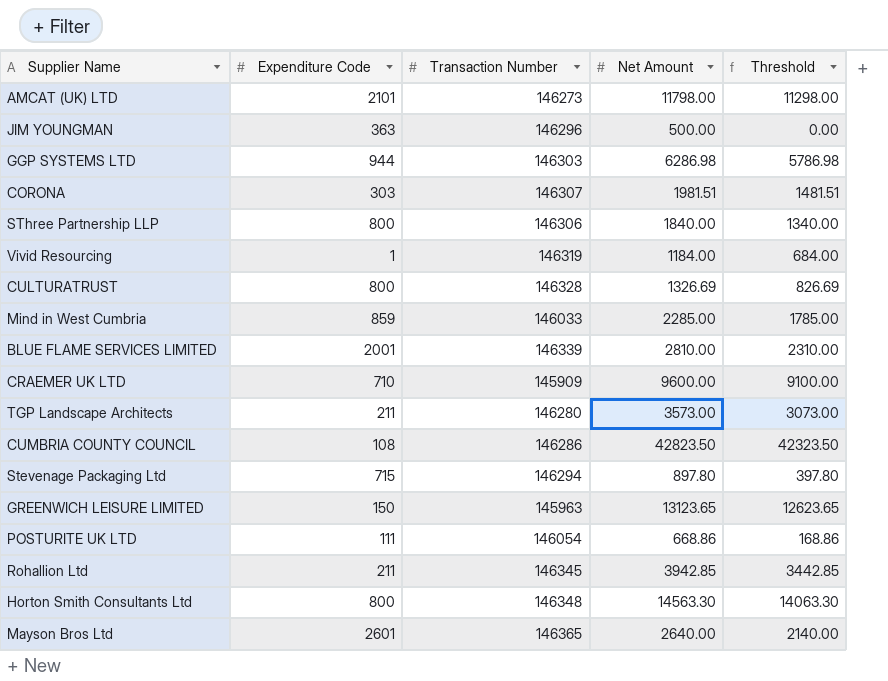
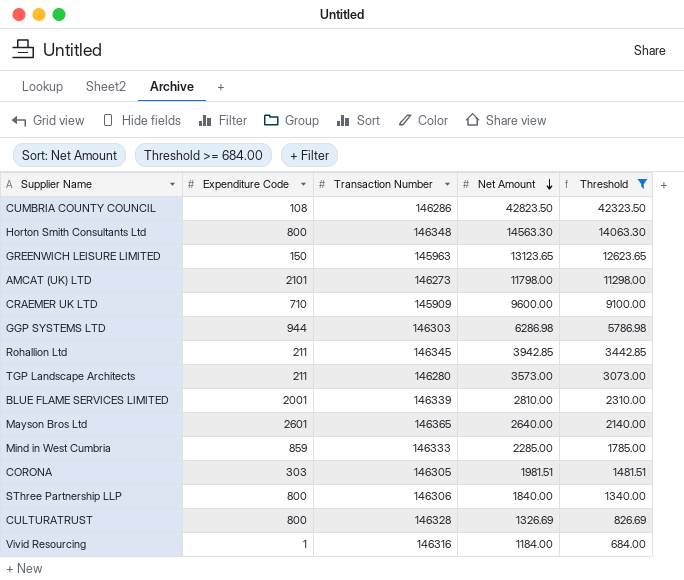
filter: none -> Threshold >= 684.00
row order: none -> Net Amount descending
Mind in West Cumbria | Transaction Number: 146033 -> 146333
CORONA | Transaction Number: 146307 -> 146305
Vivid Resourcing | Transaction Number: 146319 -> 146316

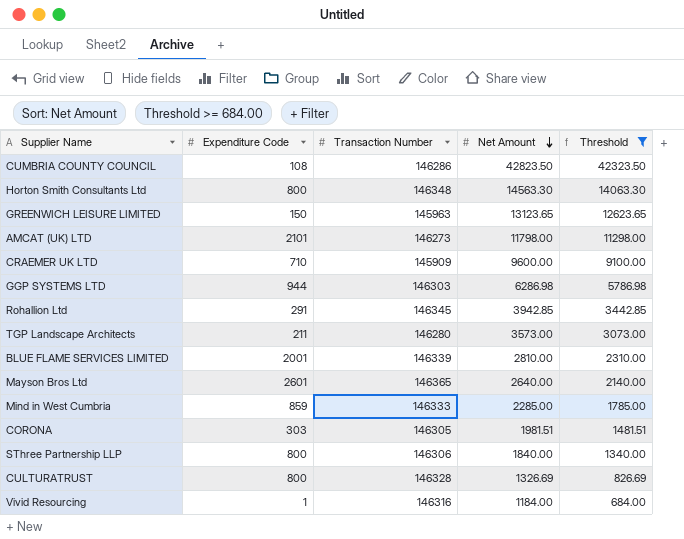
Rohallion Ltd | Expenditure Code: 211 -> 291

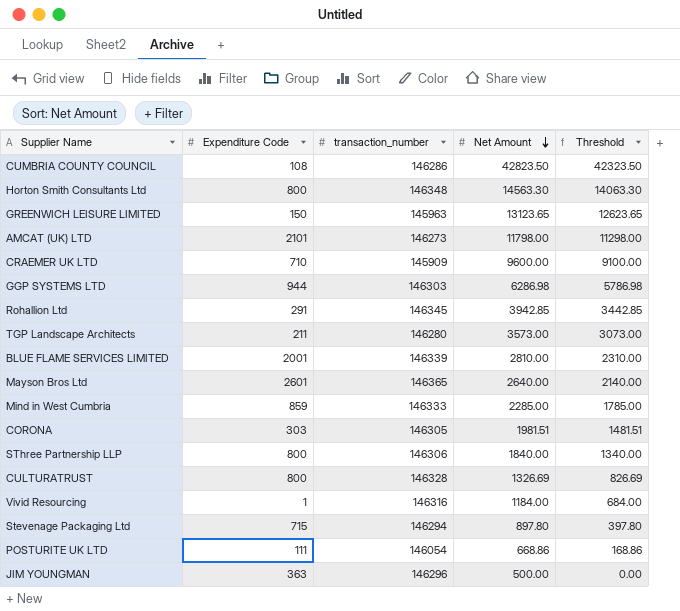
filter: Threshold >= 684.00 -> none
column name: Transaction Number -> transaction_number

